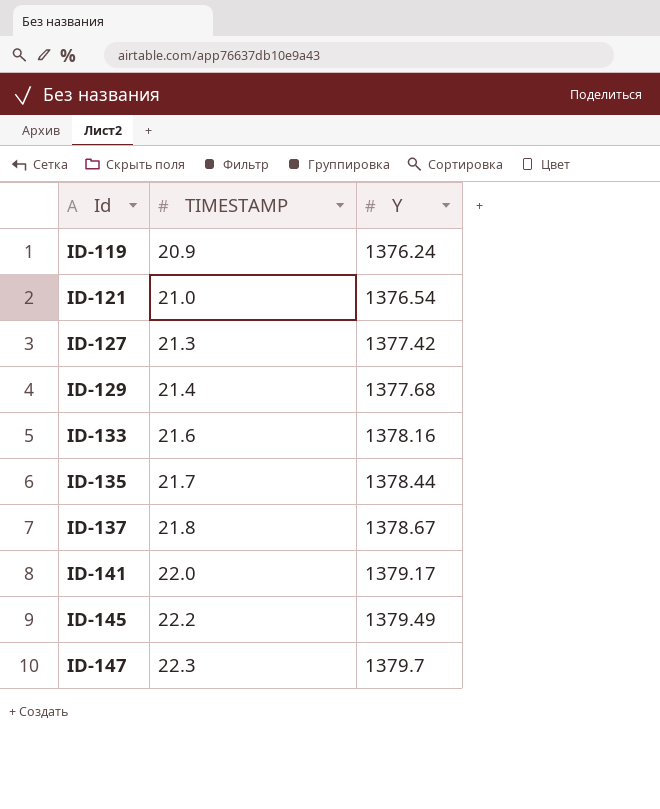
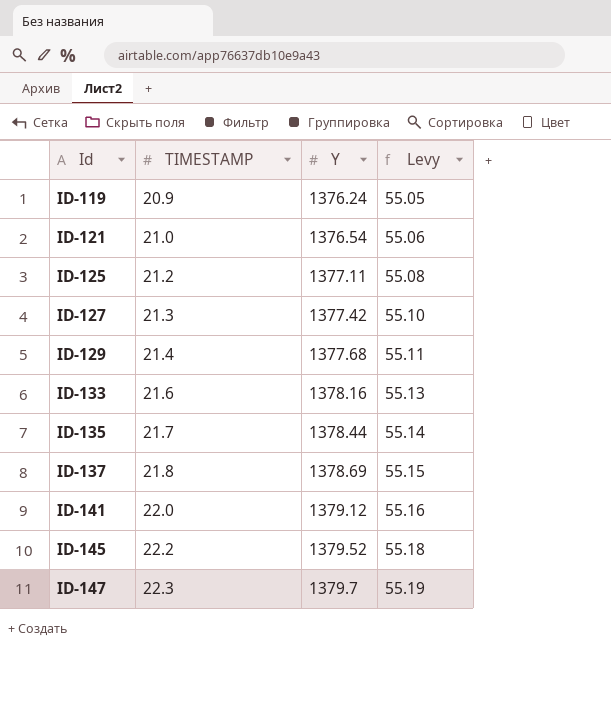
column Levy | formula: none -> [Y] * 0.04
row ID-125: none -> 21.2 | 1377.11 | 55.08
ID-137 | Y: 1378.67 -> 1378.69
ID-141 | Y: 1379.17 -> 1379.12
ID-145 | Y: 1379.49 -> 1379.52

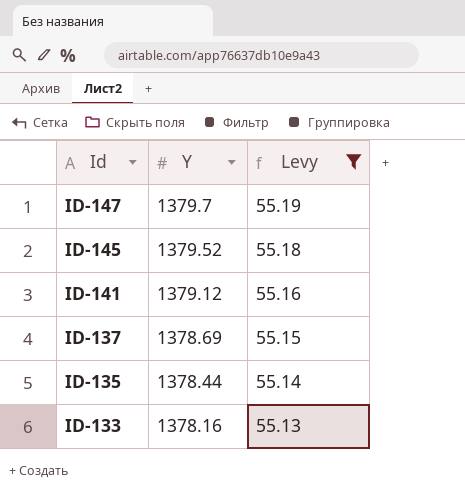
filter: none -> Levy >= 55.13
row order: Id ascending -> Id descending
column TIMESTAMP | position: 2 -> none

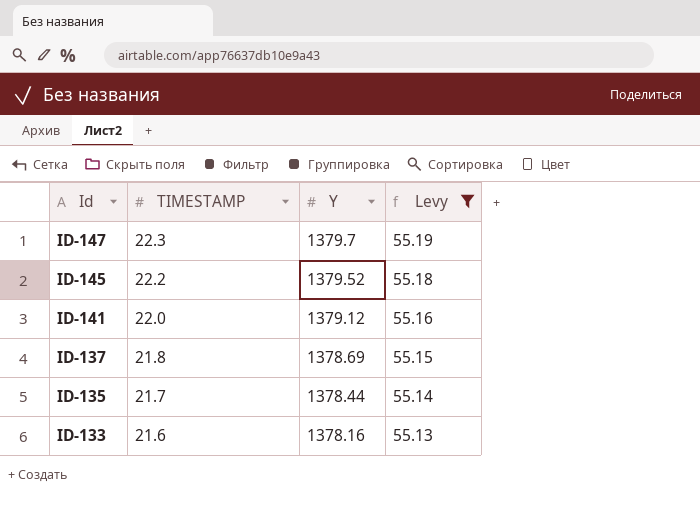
column TIMESTAMP | position: none -> 2

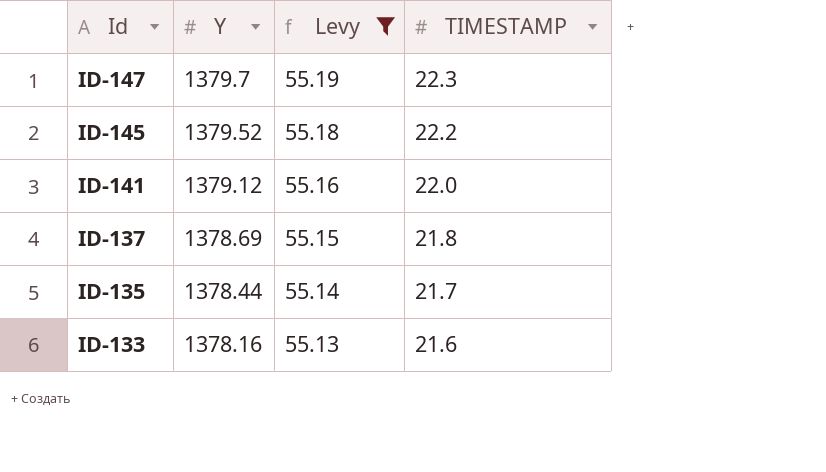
column TIMESTAMP | position: 2 -> 4

